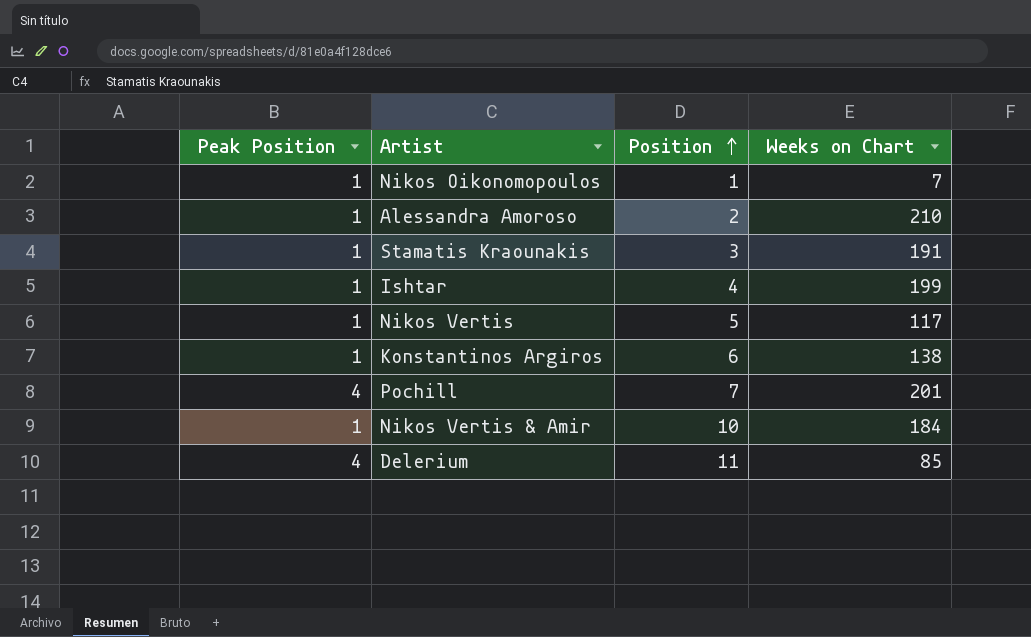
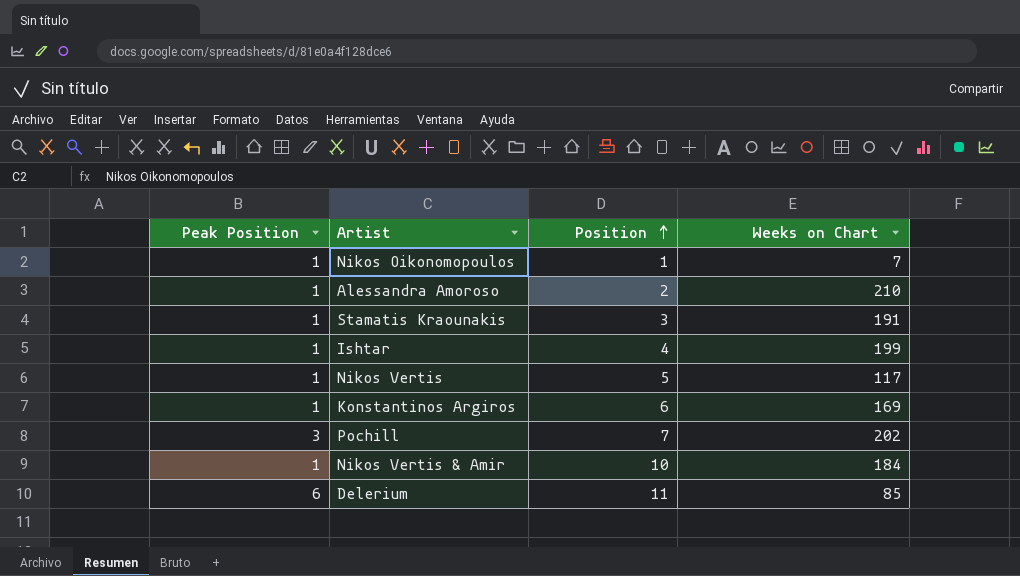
Konstantinos Argiros | Weeks on Chart: 138 -> 169
Pochill | Peak Position: 4 -> 3
Pochill | Weeks on Chart: 201 -> 202
Delerium | Peak Position: 4 -> 6

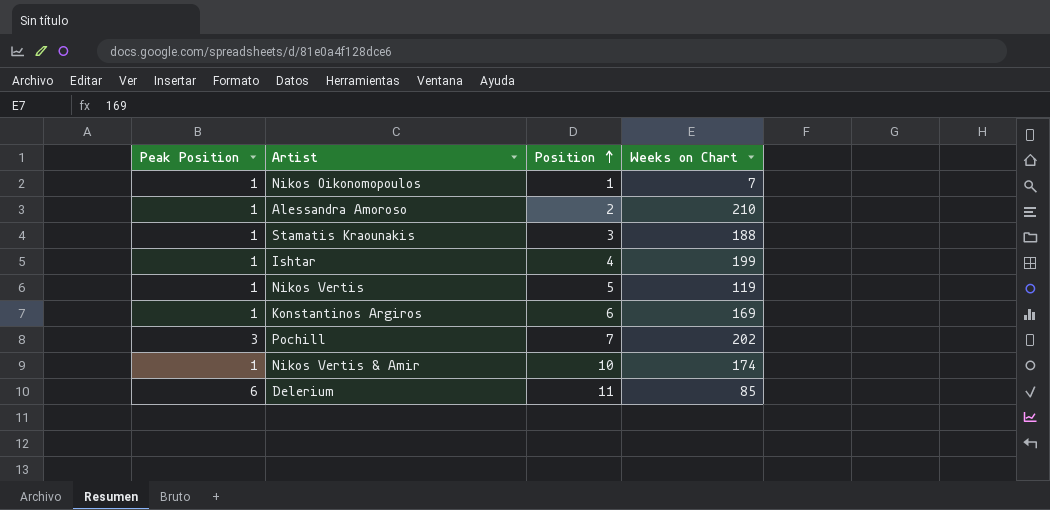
Stamatis Kraounakis | Weeks on Chart: 191 -> 188
Nikos Vertis | Weeks on Chart: 117 -> 119
Nikos Vertis & Amir | Weeks on Chart: 184 -> 174

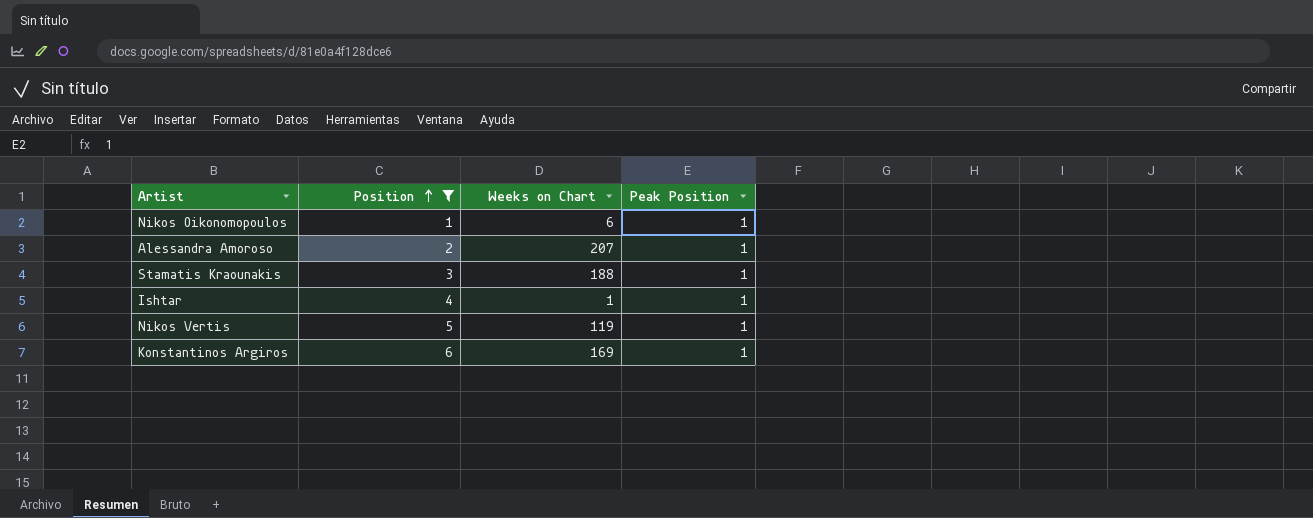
filter: none -> Position <= 6
column Peak Position | position: 1 -> 4
Nikos Oikonomopoulos | Weeks on Chart: 7 -> 6
Alessandra Amoroso | Weeks on Chart: 210 -> 207
Ishtar | Weeks on Chart: 199 -> 1

